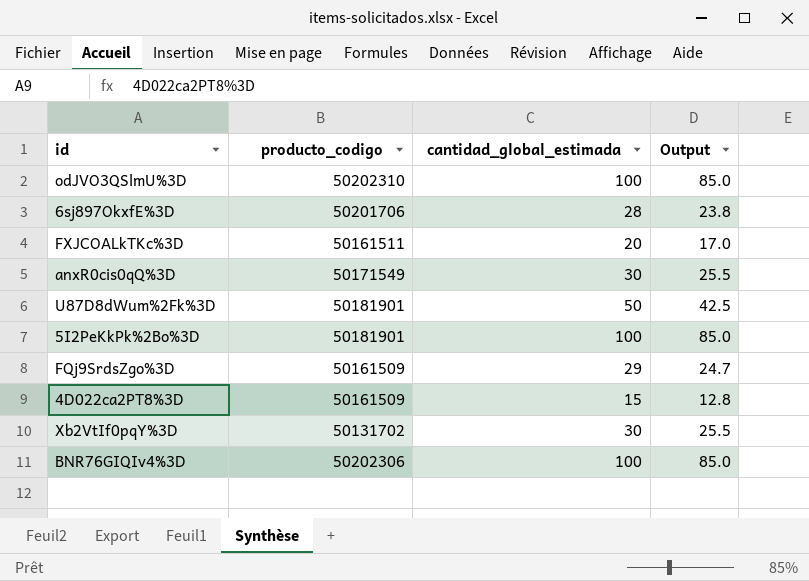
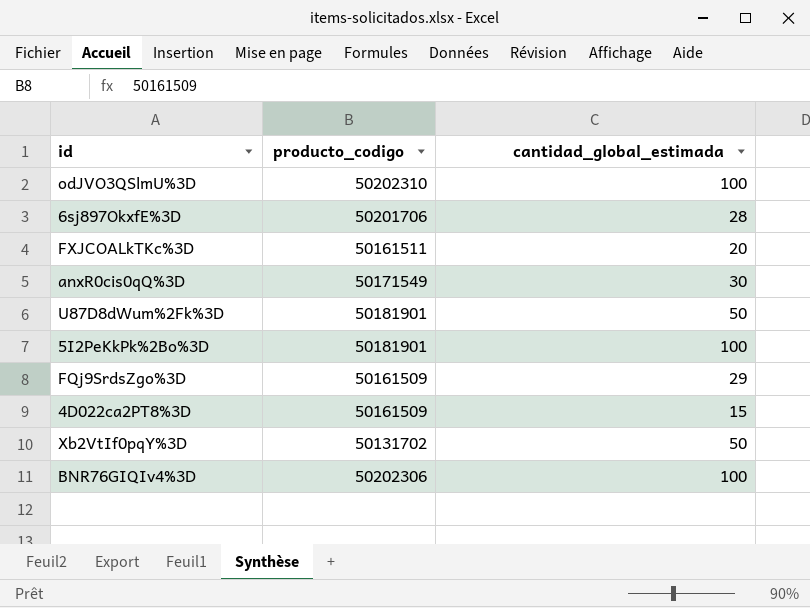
column Output | formula: [cantidad_global_estimada] * 0.85 -> none
Xb2VtIf0pqY%3D | cantidad_global_estimada: 30 -> 50

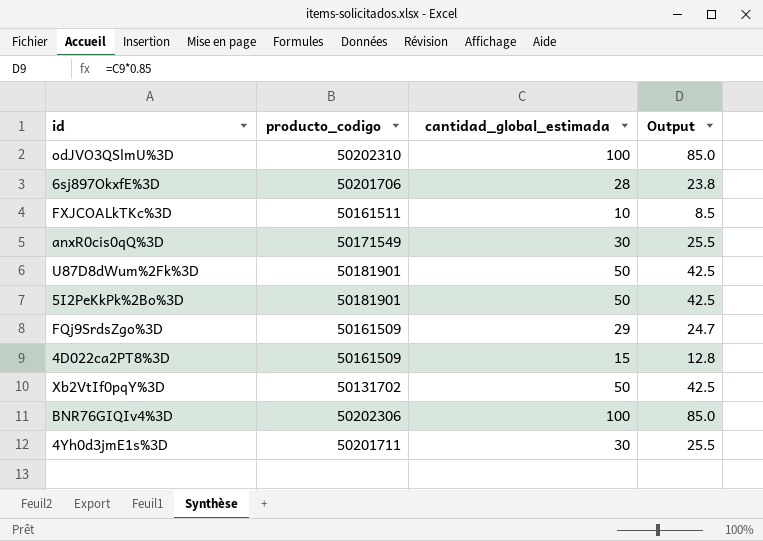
column Output | formula: none -> [cantidad_global_estimada] * 0.85
FXJCOALkTKc%3D | cantidad_global_estimada: 20 -> 10
5I2PeKkPk%2Bo%3D | cantidad_global_estimada: 100 -> 50
row 4Yh0d3jmE1s%3D: none -> 50201711 | 30 | 25.5

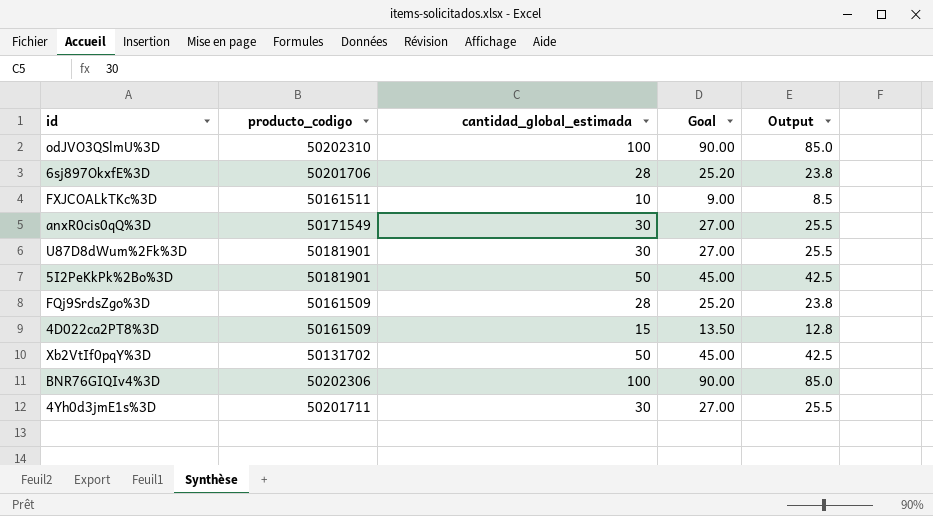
column Goal | formula: none -> [cantidad_global_estimada] * 0.9
U87D8dWum%2Fk%3D | cantidad_global_estimada: 50 -> 30
U87D8dWum%2Fk%3D | Output: 42.5 -> 25.5
FQj9SrdsZgo%3D | cantidad_global_estimada: 29 -> 28
FQj9SrdsZgo%3D | Output: 24.7 -> 23.8

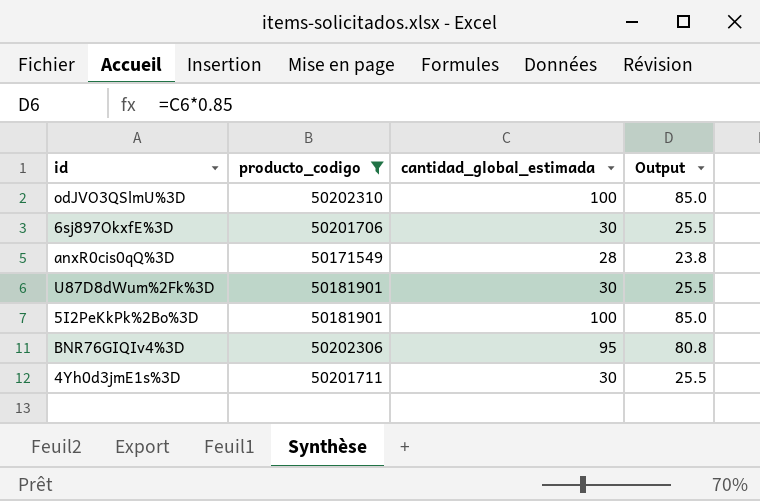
filter: none -> producto_codigo >= 50171549
column Goal | formula: [cantidad_global_estimada] * 0.9 -> none
6sj897OkxfE%3D | cantidad_global_estimada: 28 -> 30
6sj897OkxfE%3D | Output: 23.8 -> 25.5
anxR0cis0qQ%3D | cantidad_global_estimada: 30 -> 28
anxR0cis0qQ%3D | Output: 25.5 -> 23.8
5I2PeKkPk%2Bo%3D | cantidad_global_estimada: 50 -> 100
5I2PeKkPk%2Bo%3D | Output: 42.5 -> 85.0
BNR76GIQIv4%3D | cantidad_global_estimada: 100 -> 95
BNR76GIQIv4%3D | Output: 85.0 -> 80.8

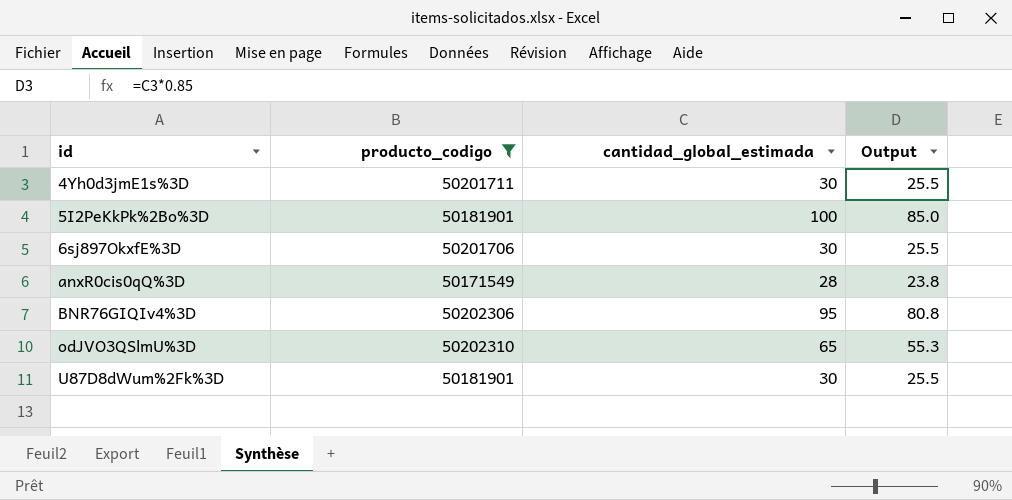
row order: none -> id ascending
odJVO3QSlmU%3D | cantidad_global_estimada: 100 -> 65
odJVO3QSlmU%3D | Output: 85.0 -> 55.3

